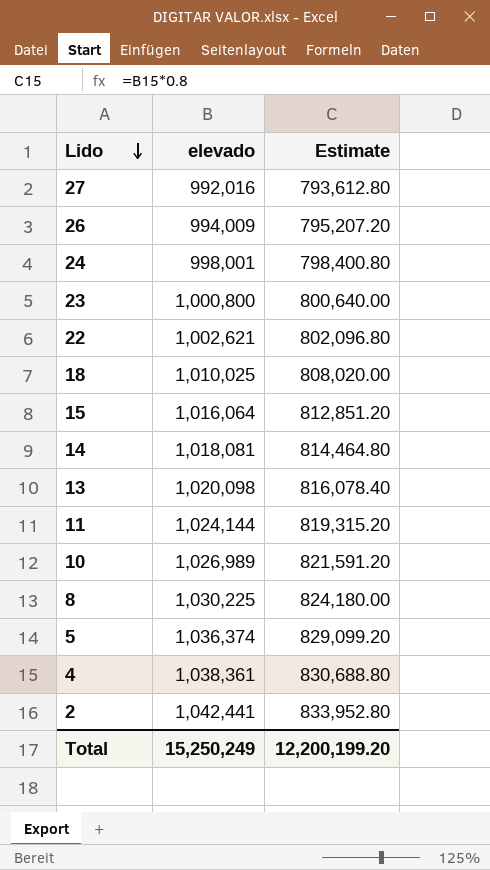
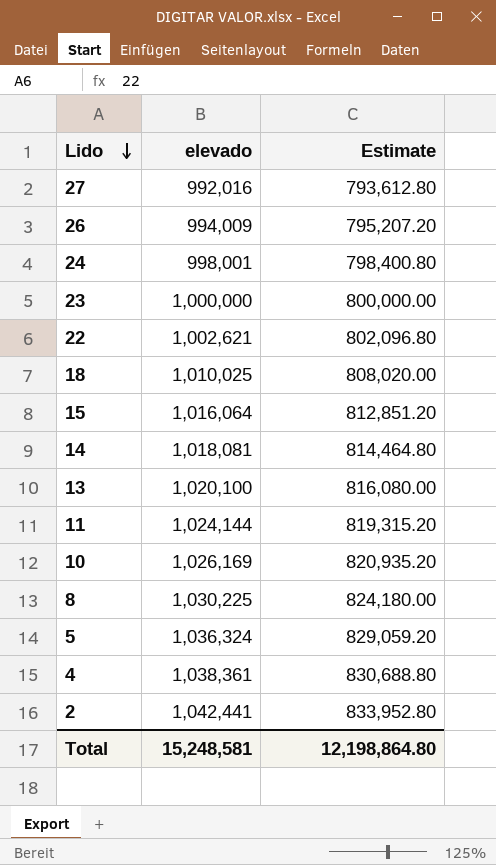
23 | elevado: 1,000,800 -> 1,000,000
23 | Estimate: 800,640.00 -> 800,000.00
13 | elevado: 1,020,098 -> 1,020,100
13 | Estimate: 816,078.40 -> 816,080.00
10 | elevado: 1,026,989 -> 1,026,169
10 | Estimate: 821,591.20 -> 820,935.20
5 | elevado: 1,036,374 -> 1,036,324
5 | Estimate: 829,099.20 -> 829,059.20
Total | elevado: 15,250,249 -> 15,248,581
Total | Estimate: 12,200,199.20 -> 12,198,864.80

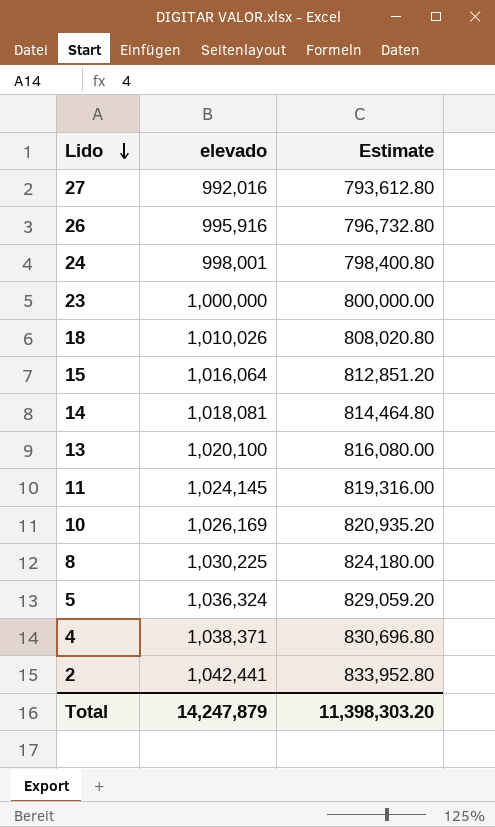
row 22: 1,002,621 | 802,096.80 -> none
26 | elevado: 994,009 -> 995,916
26 | Estimate: 795,207.20 -> 796,732.80
18 | elevado: 1,010,025 -> 1,010,026
18 | Estimate: 808,020.00 -> 808,020.80
11 | elevado: 1,024,144 -> 1,024,145
11 | Estimate: 819,315.20 -> 819,316.00
4 | elevado: 1,038,361 -> 1,038,371
4 | Estimate: 830,688.80 -> 830,696.80
Total | elevado: 15,248,581 -> 14,247,879
Total | Estimate: 12,198,864.80 -> 11,398,303.20

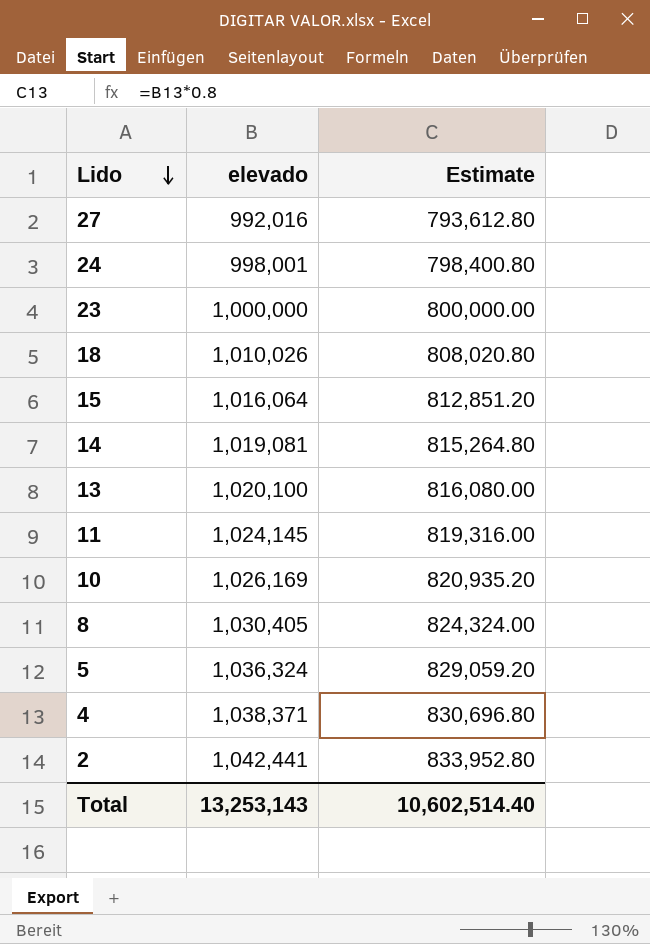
row 26: 995,916 | 796,732.80 -> none
14 | elevado: 1,018,081 -> 1,019,081
14 | Estimate: 814,464.80 -> 815,264.80
8 | elevado: 1,030,225 -> 1,030,405
8 | Estimate: 824,180.00 -> 824,324.00
Total | elevado: 14,247,879 -> 13,253,143
Total | Estimate: 11,398,303.20 -> 10,602,514.40

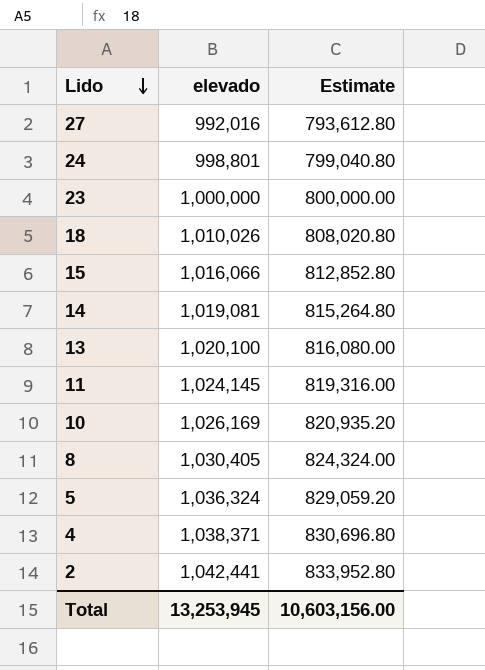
24 | elevado: 998,001 -> 998,801
24 | Estimate: 798,400.80 -> 799,040.80
15 | elevado: 1,016,064 -> 1,016,066
15 | Estimate: 812,851.20 -> 812,852.80
Total | elevado: 13,253,143 -> 13,253,945
Total | Estimate: 10,602,514.40 -> 10,603,156.00

